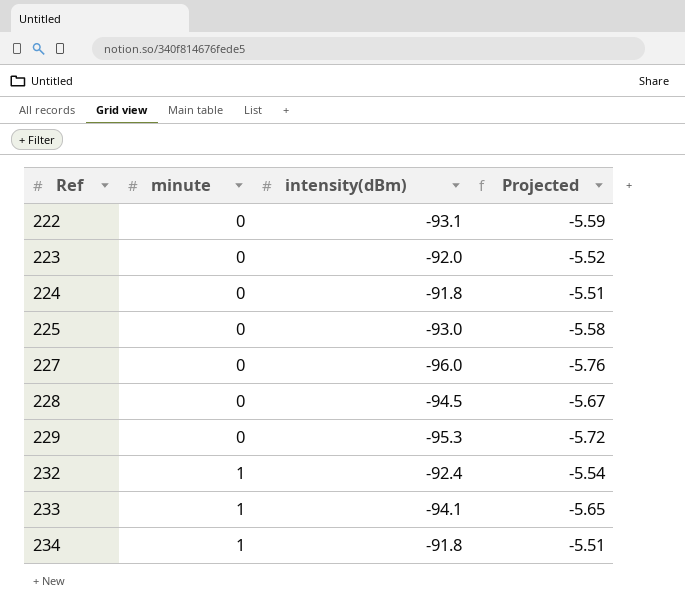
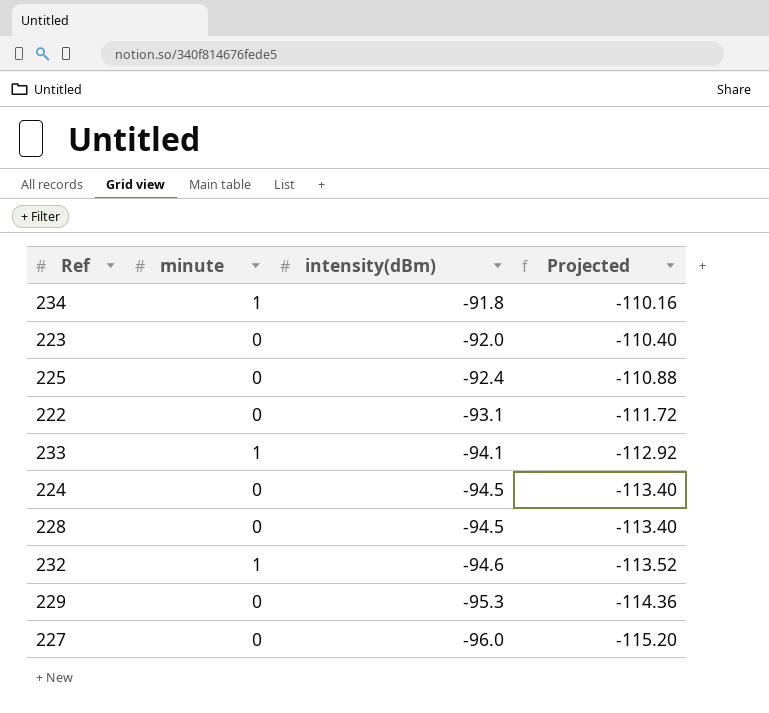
row order: Ref ascending -> intensity(dBm) descending
column Projected | formula: [intensity(dBm)] * 0.06 -> [intensity(dBm)] * 1.2
225 | intensity(dBm): -93.0 -> -92.4
224 | intensity(dBm): -91.8 -> -94.5
232 | intensity(dBm): -92.4 -> -94.6

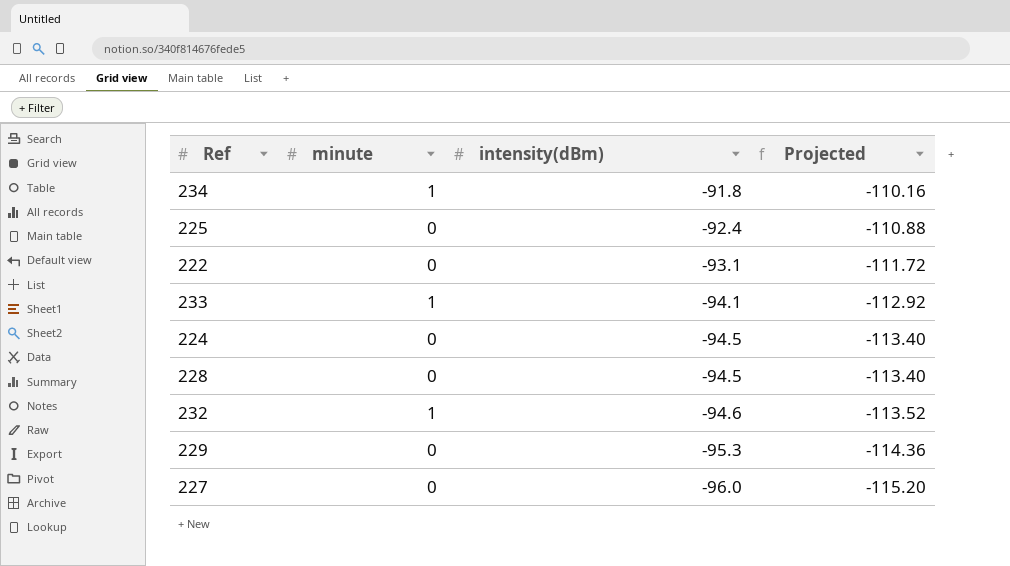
row 223: 0 | -92.0 | -110.40 -> none

